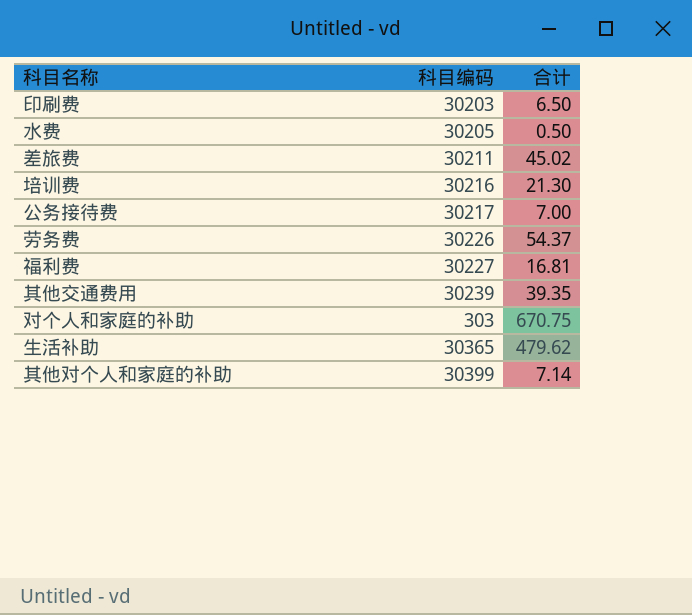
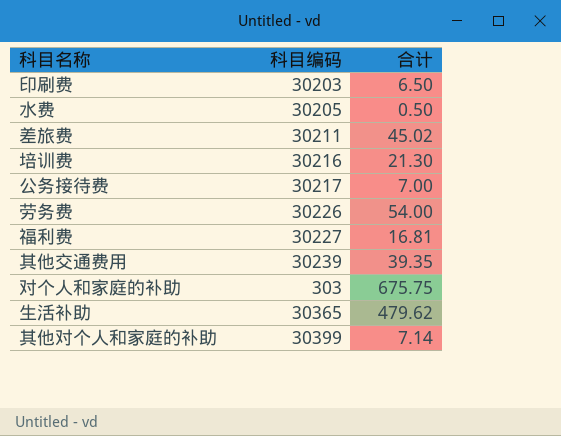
劳务费 | 合计: 54.37 -> 54.00
对个人和家庭的补助 | 合计: 670.75 -> 675.75

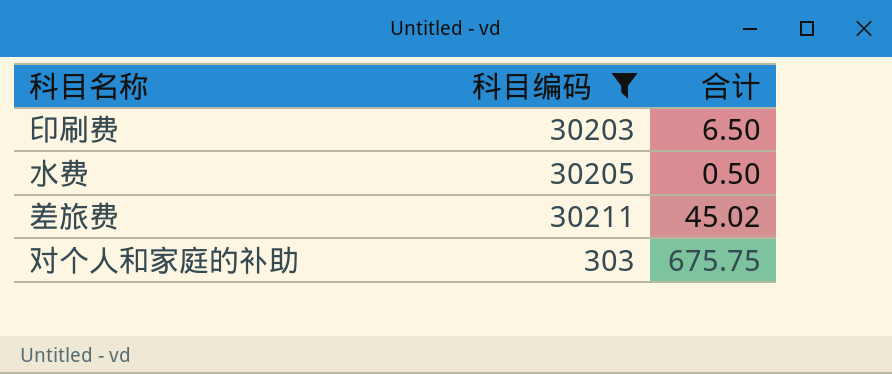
filter: none -> 科目编码 <= 30211

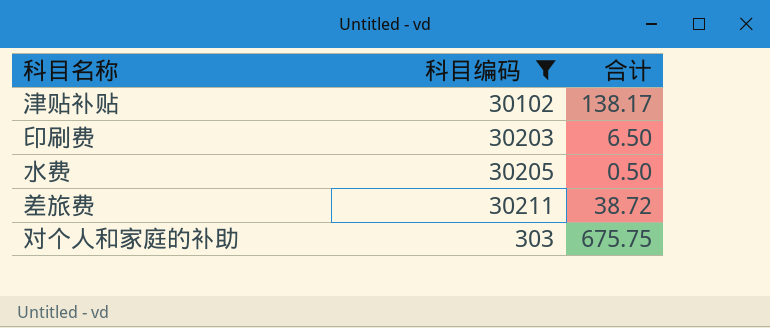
row 津贴补贴: none -> 30102 | 138.17
差旅费 | 合计: 45.02 -> 38.72

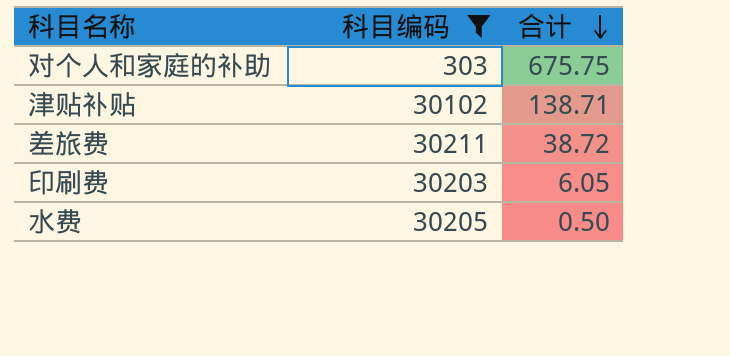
row order: none -> 合计 descending
津贴补贴 | 合计: 138.17 -> 138.71
印刷费 | 合计: 6.50 -> 6.05

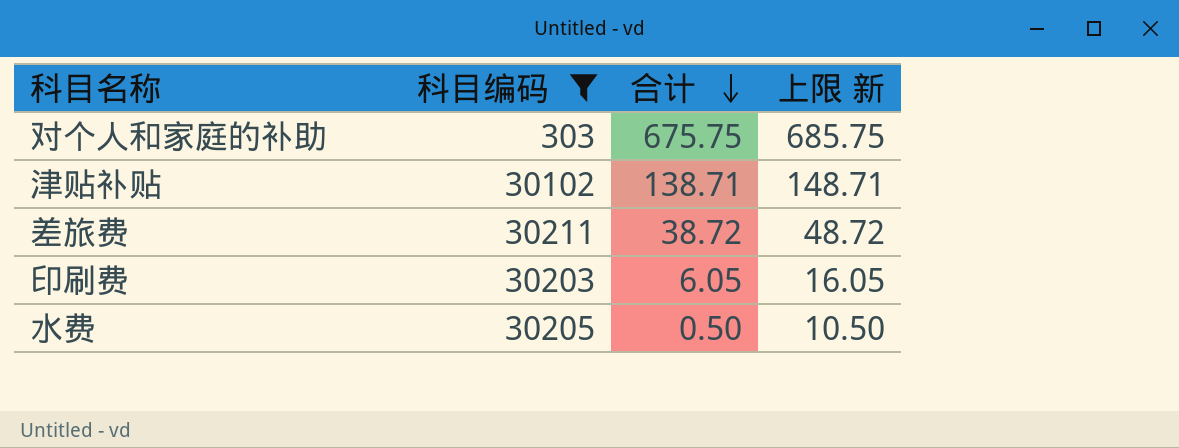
column 上限 新 | formula: none -> [合计] + 10

